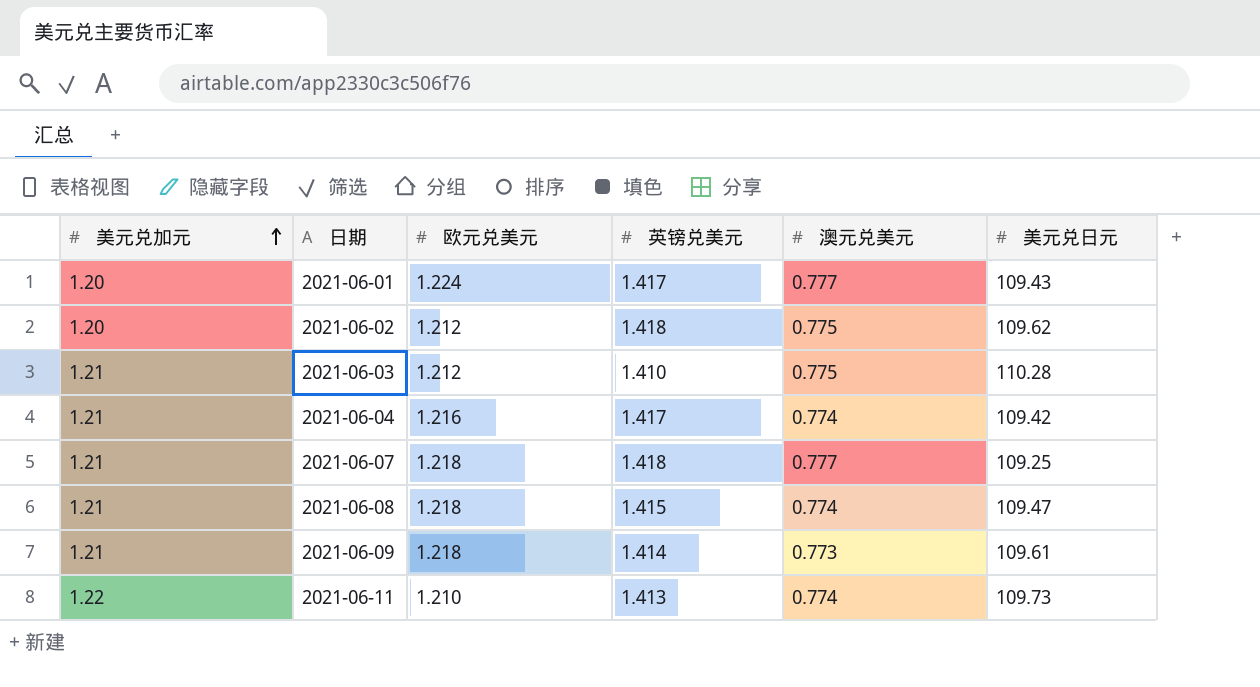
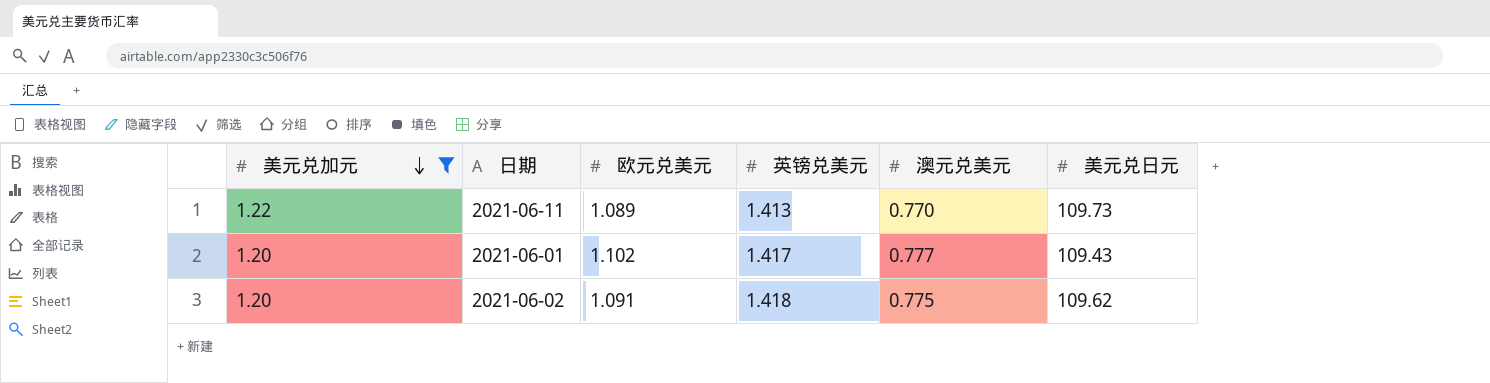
filter: none -> 美元兑加元 != 1.21
row order: 美元兑加元 ascending -> 美元兑加元 descending
2021-06-11 | 欧元兑美元: 1.210 -> 1.089
2021-06-11 | 澳元兑美元: 0.774 -> 0.770
2021-06-01 | 欧元兑美元: 1.224 -> 1.102
2021-06-02 | 欧元兑美元: 1.212 -> 1.091

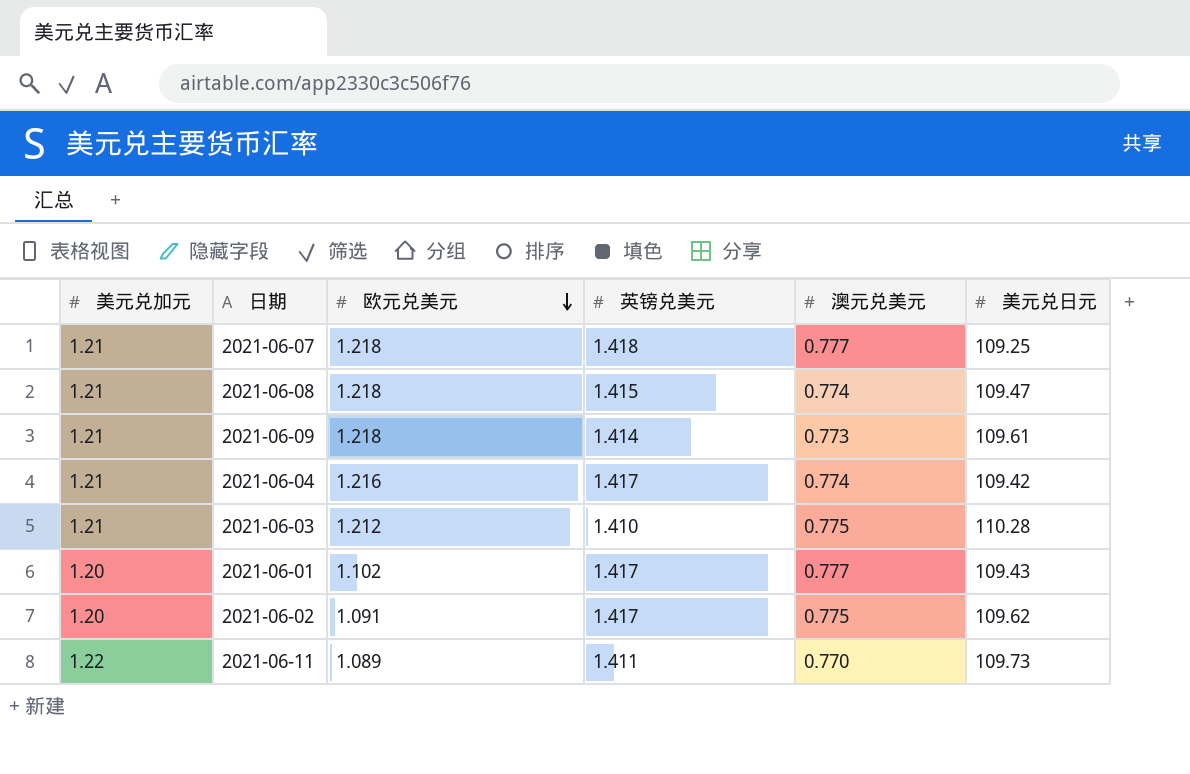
filter: 美元兑加元 != 1.21 -> none
row order: 美元兑加元 descending -> 欧元兑美元 descending
2021-06-02 | 英镑兑美元: 1.418 -> 1.417
2021-06-11 | 英镑兑美元: 1.413 -> 1.411

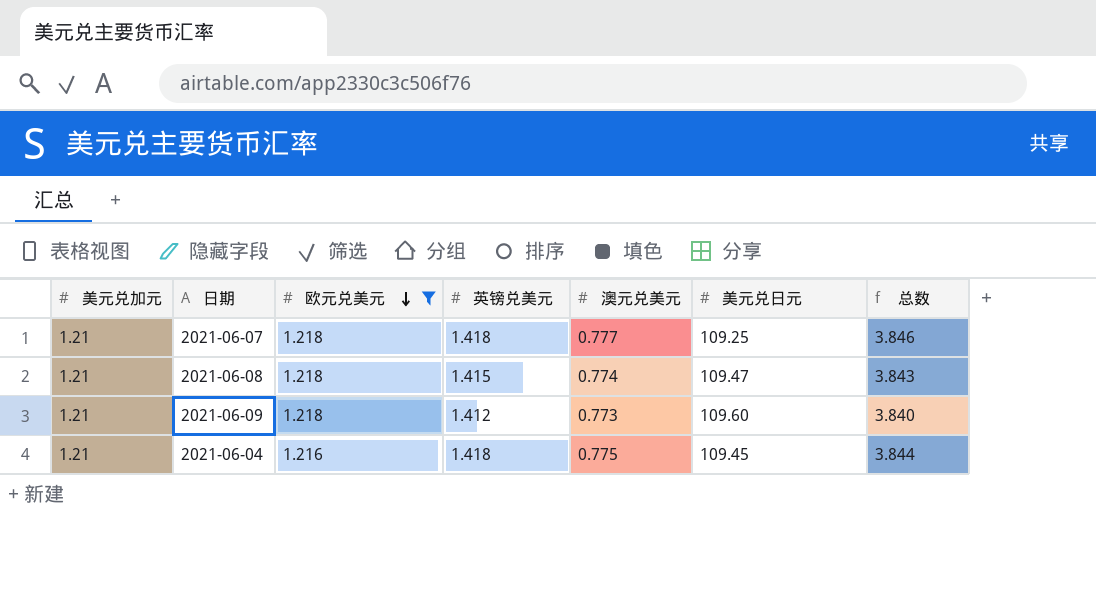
filter: none -> 欧元兑美元 >= 1.216
column 总数 | formula: none -> [美元兑加元] + [欧元兑美元] + [英镑兑美元]
2021-06-09 | 英镑兑美元: 1.414 -> 1.412
2021-06-09 | 美元兑日元: 109.61 -> 109.60
2021-06-04 | 英镑兑美元: 1.417 -> 1.418
2021-06-04 | 澳元兑美元: 0.774 -> 0.775
2021-06-04 | 美元兑日元: 109.42 -> 109.45

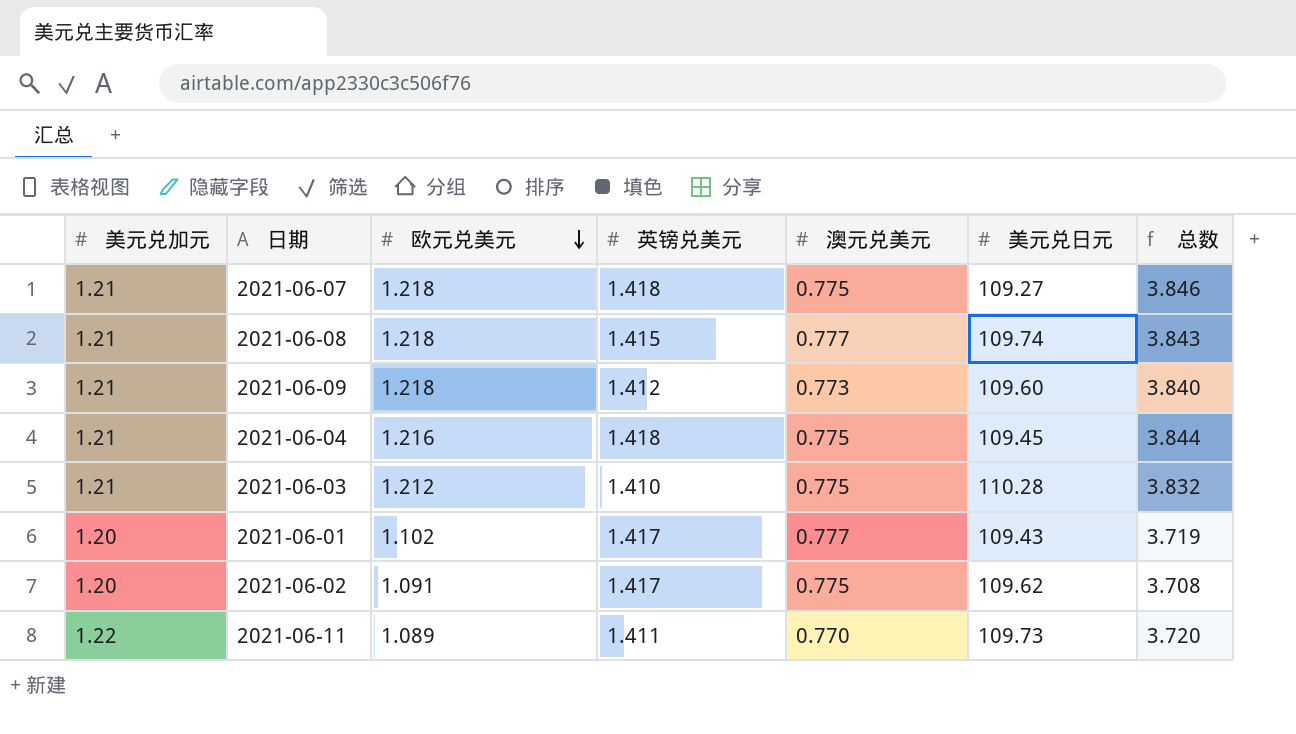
filter: 欧元兑美元 >= 1.216 -> none
2021-06-07 | 澳元兑美元: 0.777 -> 0.775
2021-06-07 | 美元兑日元: 109.25 -> 109.27
2021-06-08 | 澳元兑美元: 0.774 -> 0.777
2021-06-08 | 美元兑日元: 109.47 -> 109.74

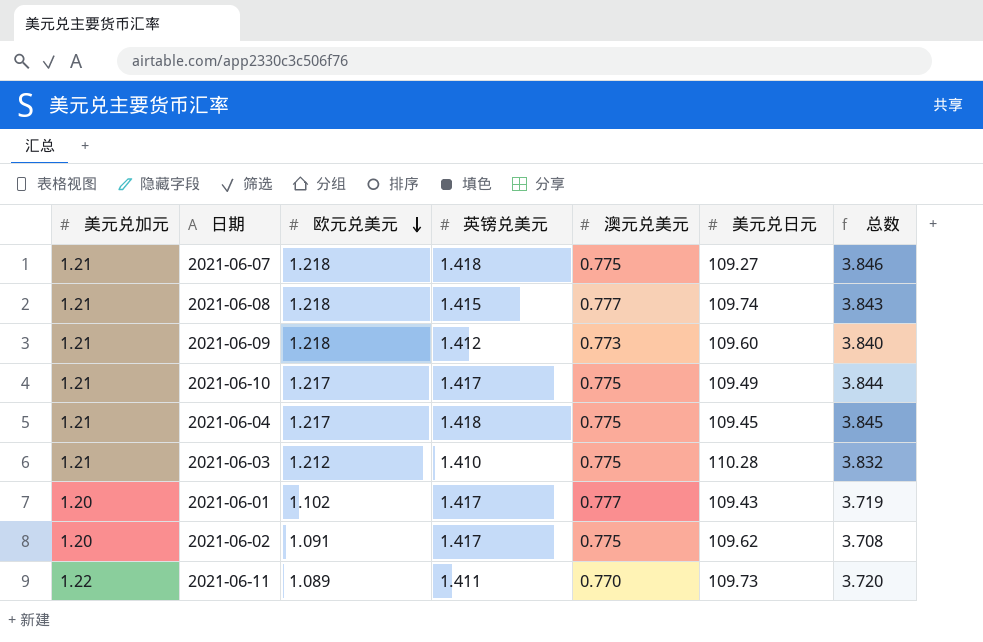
row 2021-06-10: none -> 1.21 | 1.217 | 1.417 | 0.775 | 109.49 | 3.844
2021-06-04 | 欧元兑美元: 1.216 -> 1.217
2021-06-04 | 总数: 3.844 -> 3.845

